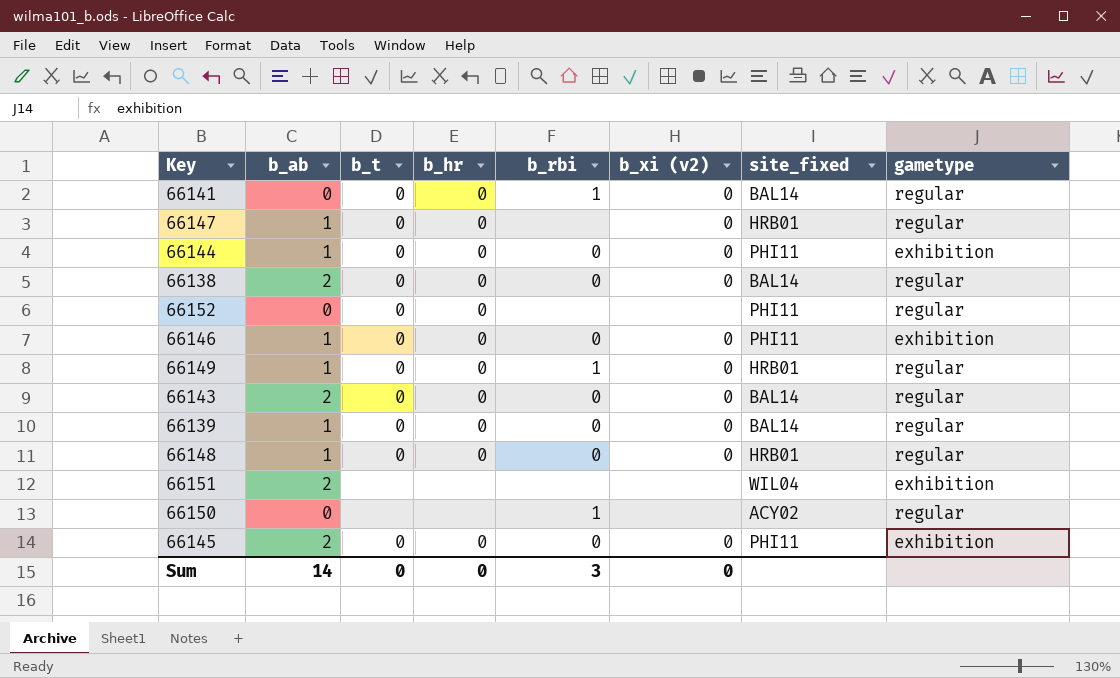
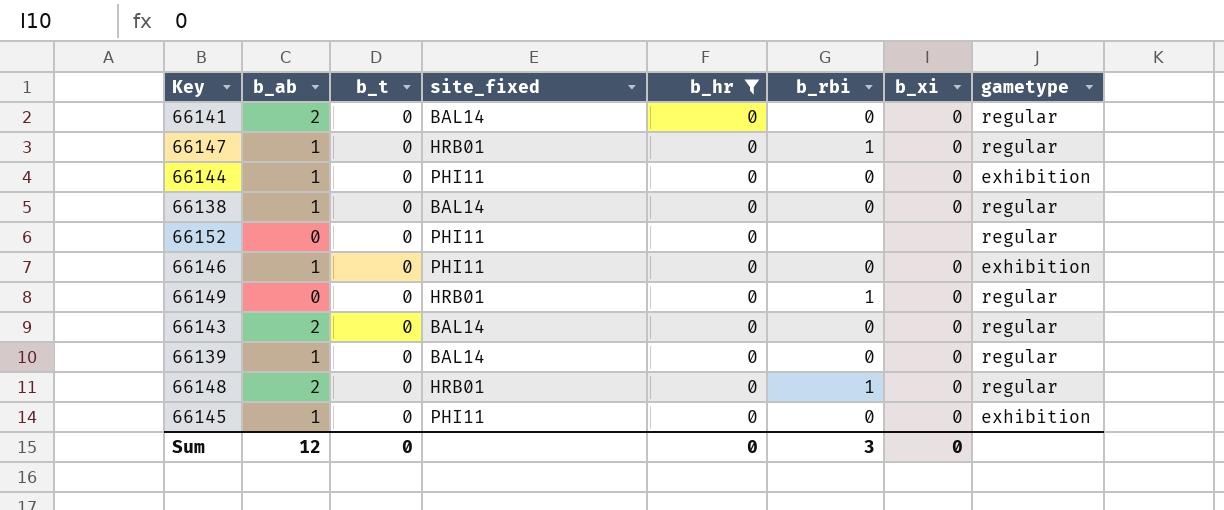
filter: none -> b_hr = 0
column site_fixed | position: 7 -> 4
column name: b_xi (v2) -> b_xi
66141 | b_ab: 0 -> 2
66141 | b_rbi: 1 -> 0
66147 | b_rbi: none -> 1
66138 | b_ab: 2 -> 1
66149 | b_ab: 1 -> 0
66148 | b_ab: 1 -> 2
66148 | b_rbi: 0 -> 1
66145 | b_ab: 2 -> 1
Sum | b_ab: 14 -> 12

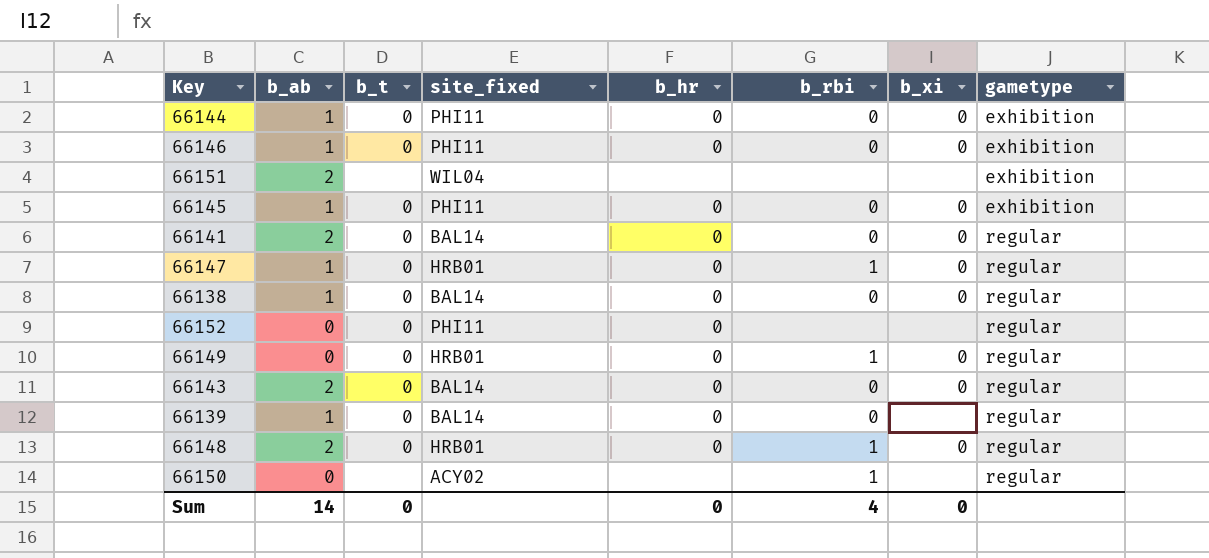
filter: b_hr = 0 -> none
row order: none -> gametype ascending
66139 | b_xi: 0 -> none
Sum | b_ab: 12 -> 14
Sum | b_rbi: 3 -> 4

